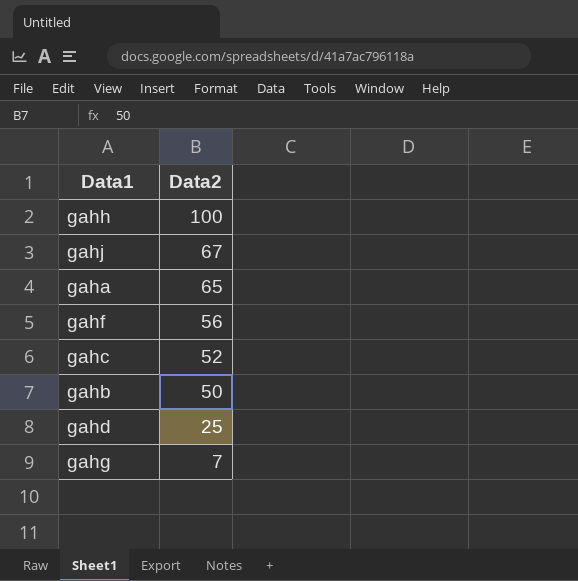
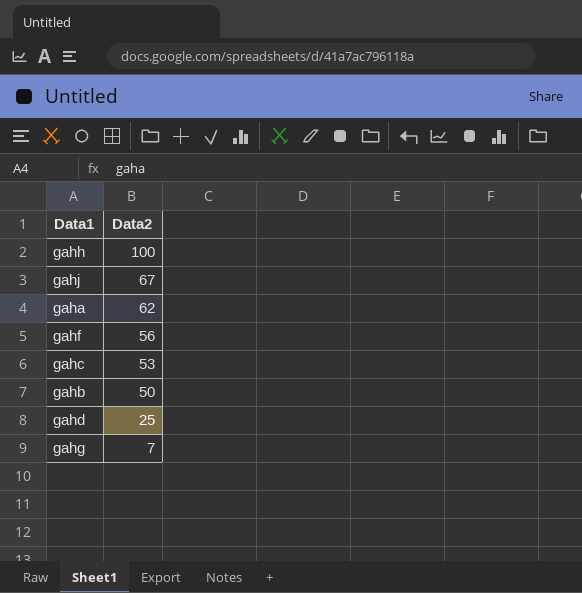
gaha | Data2: 65 -> 62
gahc | Data2: 52 -> 53

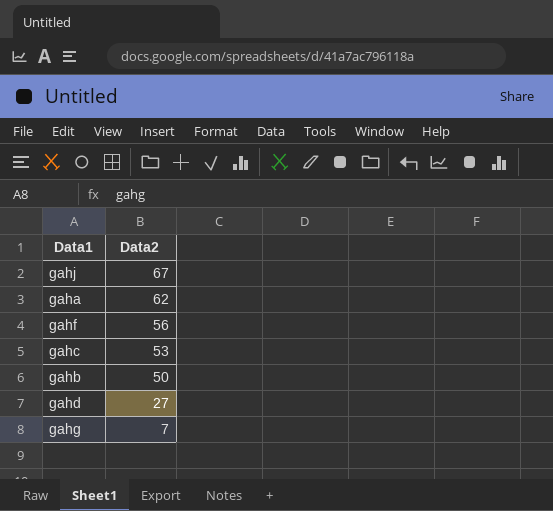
row gahh: 100 -> none
gahd | Data2: 25 -> 27

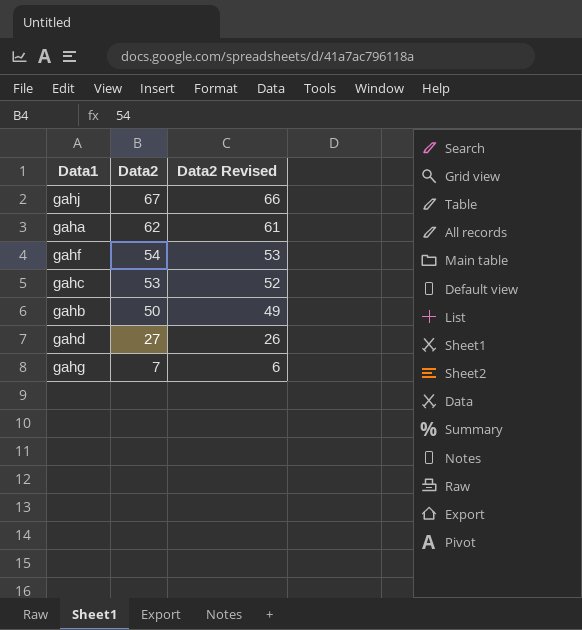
column Data2 Revised | formula: none -> [Data2] - 1
gahf | Data2: 56 -> 54

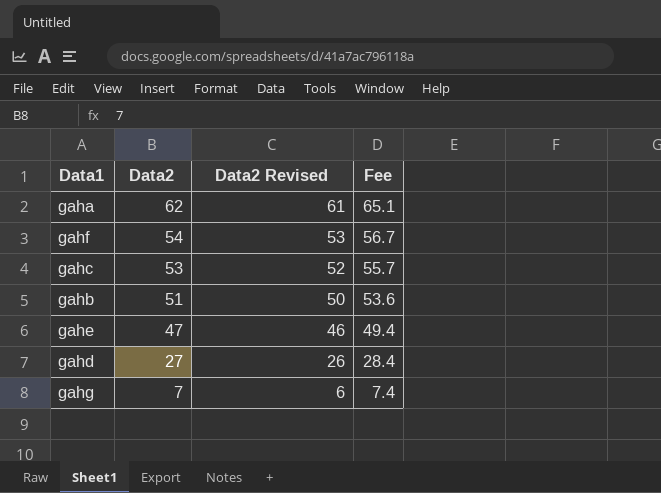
column Fee | formula: none -> [Data2] * 1.05
row gahj: 67 | 66 -> none
gahb | Data2: 50 -> 51
gahb | Data2 Revised: 49 -> 50
row gahe: none -> 47 | 46 | 49.4

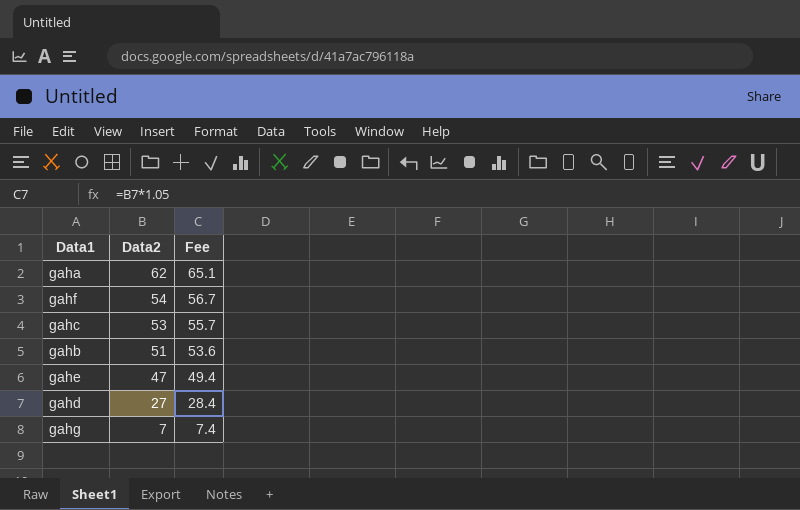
column Data2 Revised | formula: [Data2] - 1 -> none

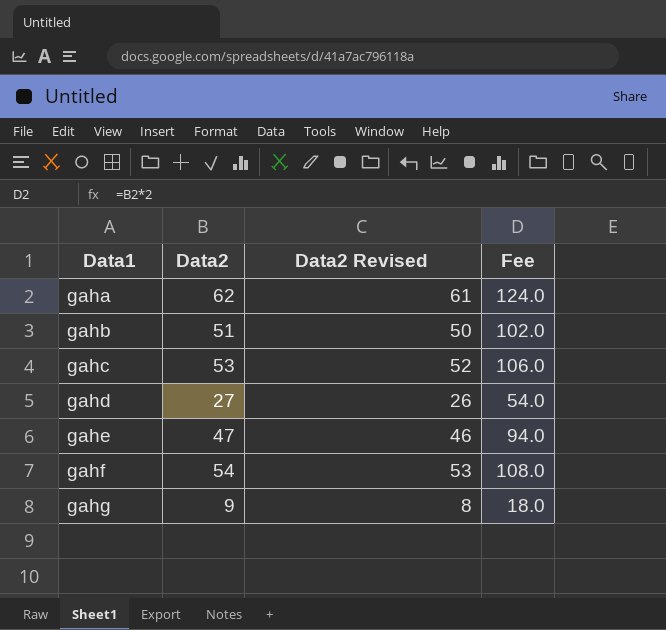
row order: Data2 descending -> Data1 ascending
column Data2 Revised | formula: none -> [Data2] - 1
column Fee | formula: [Data2] * 1.05 -> [Data2] * 2
gahg | Data2: 7 -> 9

